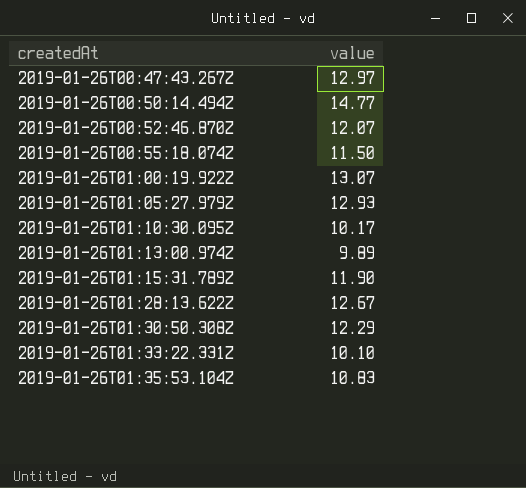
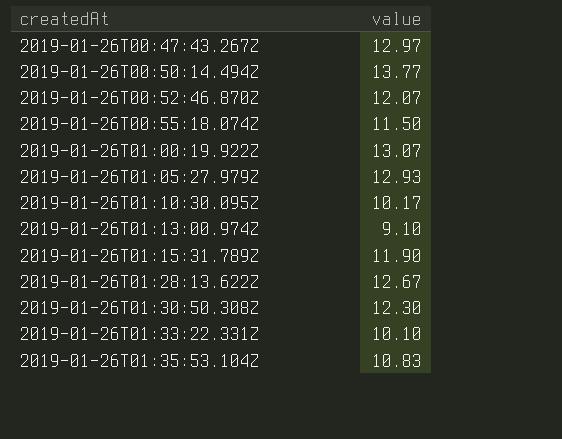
2019-01-26T00:50:14.494Z | value: 14.77 -> 13.77
2019-01-26T01:13:00.974Z | value: 9.89 -> 9.10
2019-01-26T01:30:50.308Z | value: 12.29 -> 12.30

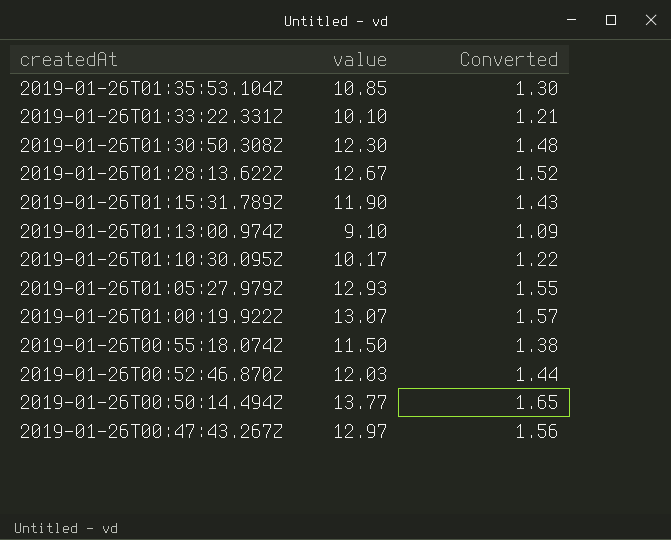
row order: createdAt ascending -> createdAt descending
column Converted | formula: none -> [value] * 0.12
2019-01-26T01:35:53.104Z | value: 10.83 -> 10.85
2019-01-26T00:52:46.870Z | value: 12.07 -> 12.03

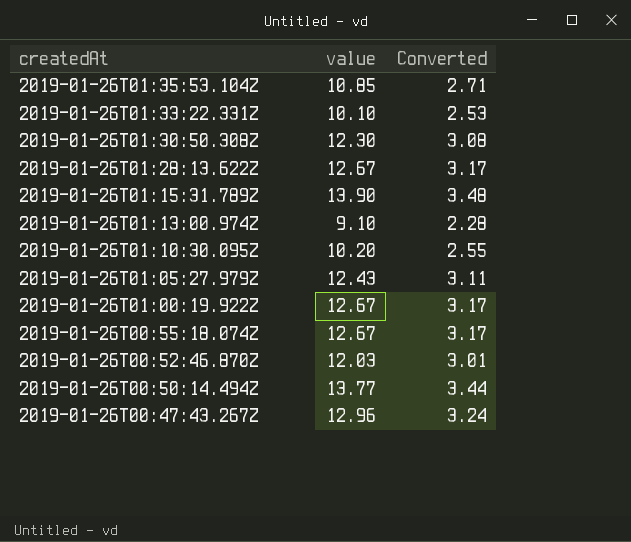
column Converted | formula: [value] * 0.12 -> [value] * 0.25
2019-01-26T01:15:31.789Z | value: 11.90 -> 13.90
2019-01-26T01:10:30.095Z | value: 10.17 -> 10.20
2019-01-26T01:05:27.979Z | value: 12.93 -> 12.43
2019-01-26T01:00:19.922Z | value: 13.07 -> 12.67
2019-01-26T00:55:18.074Z | value: 11.50 -> 12.67
2019-01-26T00:47:43.267Z | value: 12.97 -> 12.96

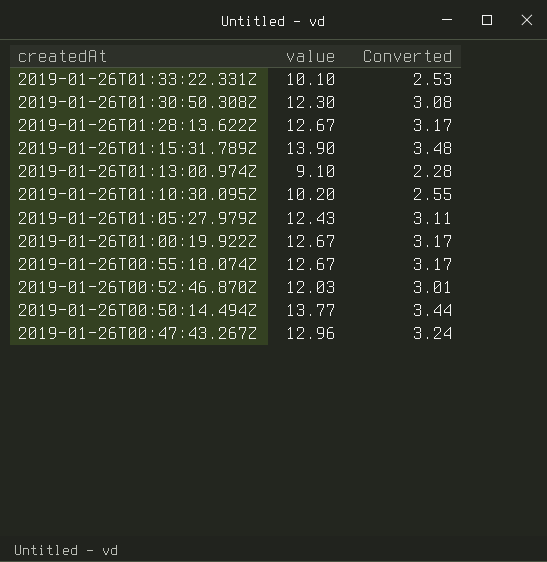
row 2019-01-26T01:35:53.104Z: 10.85 | 2.71 -> none

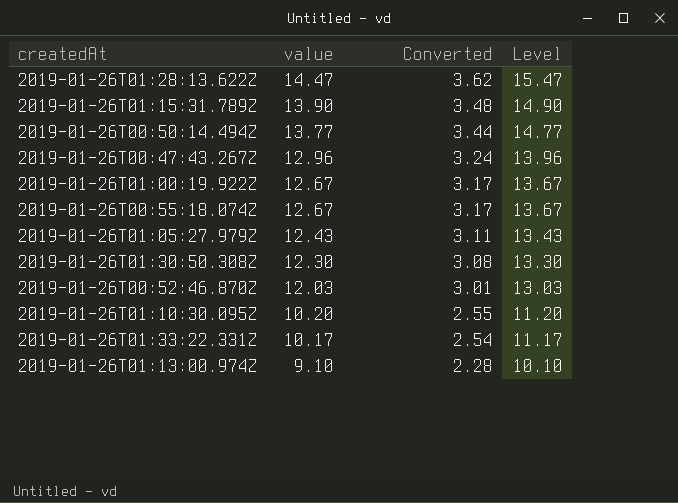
row order: createdAt descending -> value descending
column Level | formula: none -> [value] + 1
2019-01-26T01:28:13.622Z | value: 12.67 -> 14.47
2019-01-26T01:28:13.622Z | Converted: 3.17 -> 3.62
2019-01-26T01:33:22.331Z | value: 10.10 -> 10.17
2019-01-26T01:33:22.331Z | Converted: 2.53 -> 2.54

